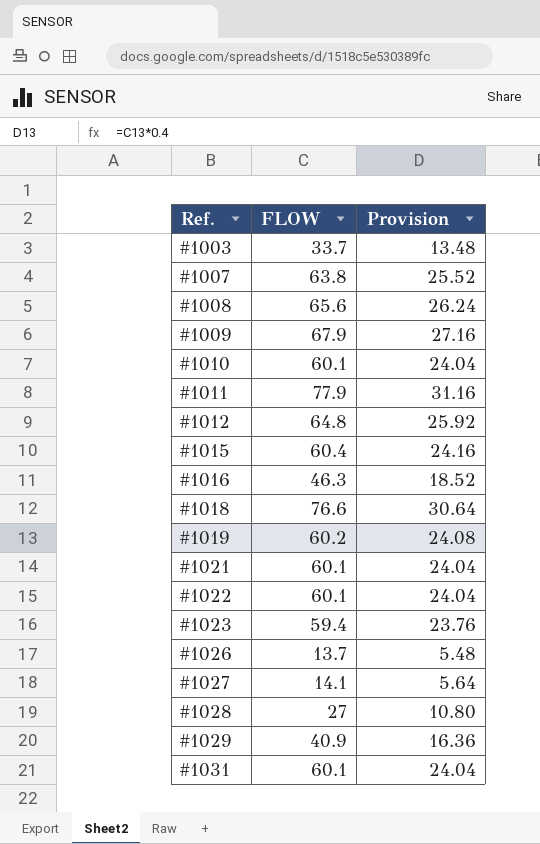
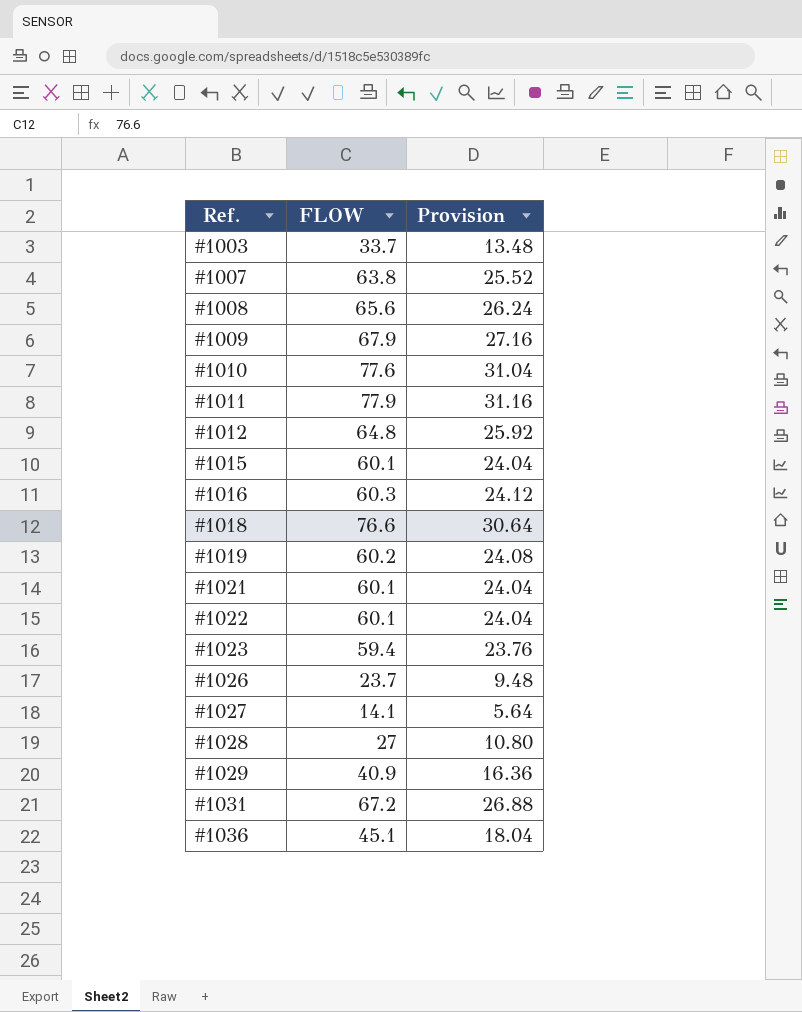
#1010 | FLOW: 60.1 -> 77.6
#1010 | Provision: 24.04 -> 31.04
#1015 | FLOW: 60.4 -> 60.1
#1015 | Provision: 24.16 -> 24.04
#1016 | FLOW: 46.3 -> 60.3
#1016 | Provision: 18.52 -> 24.12
#1026 | FLOW: 13.7 -> 23.7
#1026 | Provision: 5.48 -> 9.48
#1031 | FLOW: 60.1 -> 67.2
#1031 | Provision: 24.04 -> 26.88
row #1036: none -> 45.1 | 18.04

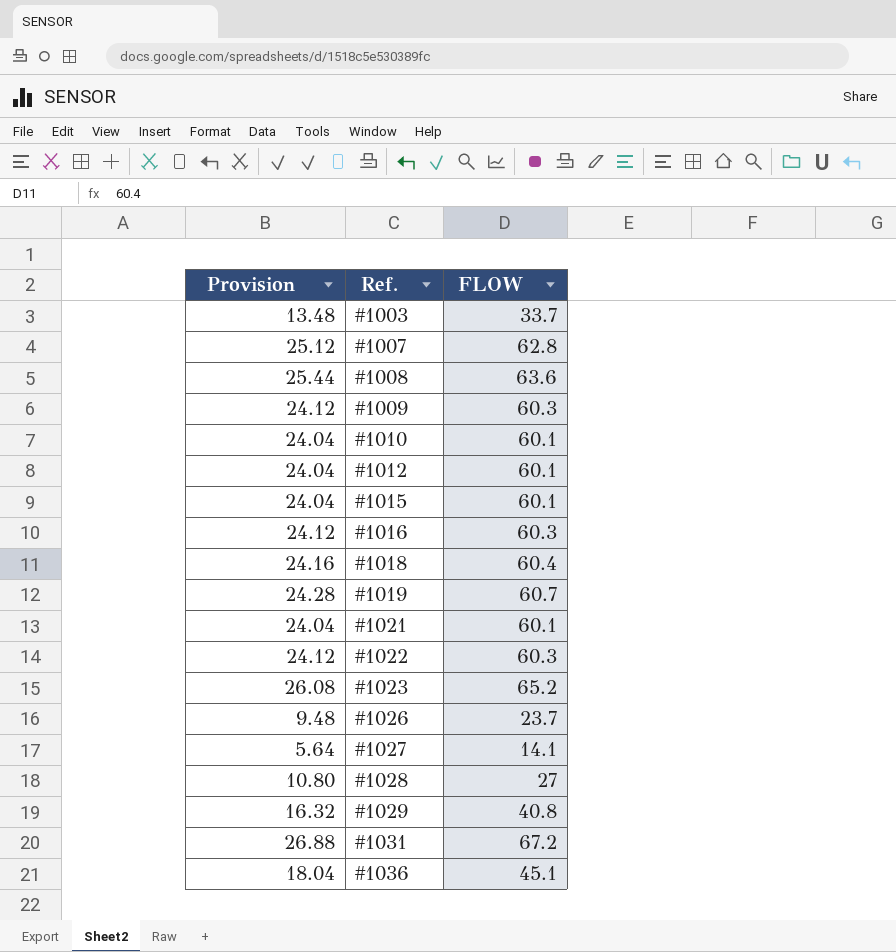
column Provision | position: 3 -> 1
row #1011: 77.9 | 31.16 -> none
#1007 | Provision: 25.52 -> 25.12
#1007 | FLOW: 63.8 -> 62.8
#1008 | Provision: 26.24 -> 25.44
#1008 | FLOW: 65.6 -> 63.6
#1009 | Provision: 27.16 -> 24.12
#1009 | FLOW: 67.9 -> 60.3
#1010 | Provision: 31.04 -> 24.04
#1010 | FLOW: 77.6 -> 60.1
#1012 | Provision: 25.92 -> 24.04
#1012 | FLOW: 64.8 -> 60.1
#1018 | Provision: 30.64 -> 24.16
#1018 | FLOW: 76.6 -> 60.4
#1019 | Provision: 24.08 -> 24.28
#1019 | FLOW: 60.2 -> 60.7
#1022 | Provision: 24.04 -> 24.12
#1022 | FLOW: 60.1 -> 60.3
#1023 | Provision: 23.76 -> 26.08
#1023 | FLOW: 59.4 -> 65.2
#1029 | Provision: 16.36 -> 16.32
#1029 | FLOW: 40.9 -> 40.8

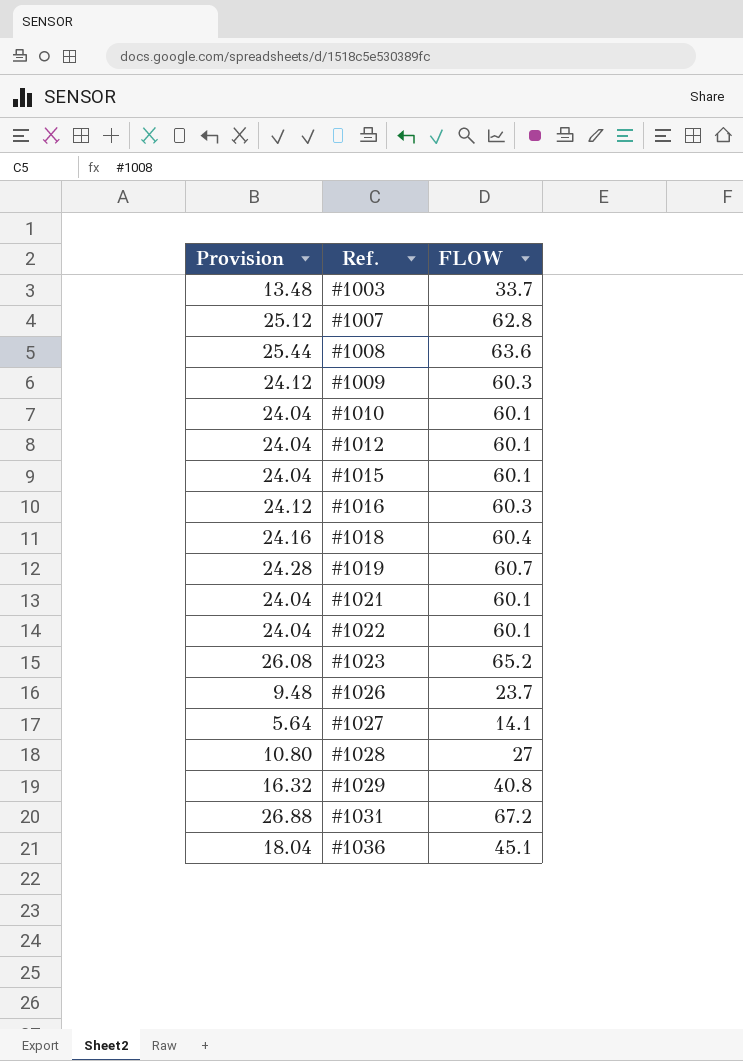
#1022 | Provision: 24.12 -> 24.04
#1022 | FLOW: 60.3 -> 60.1

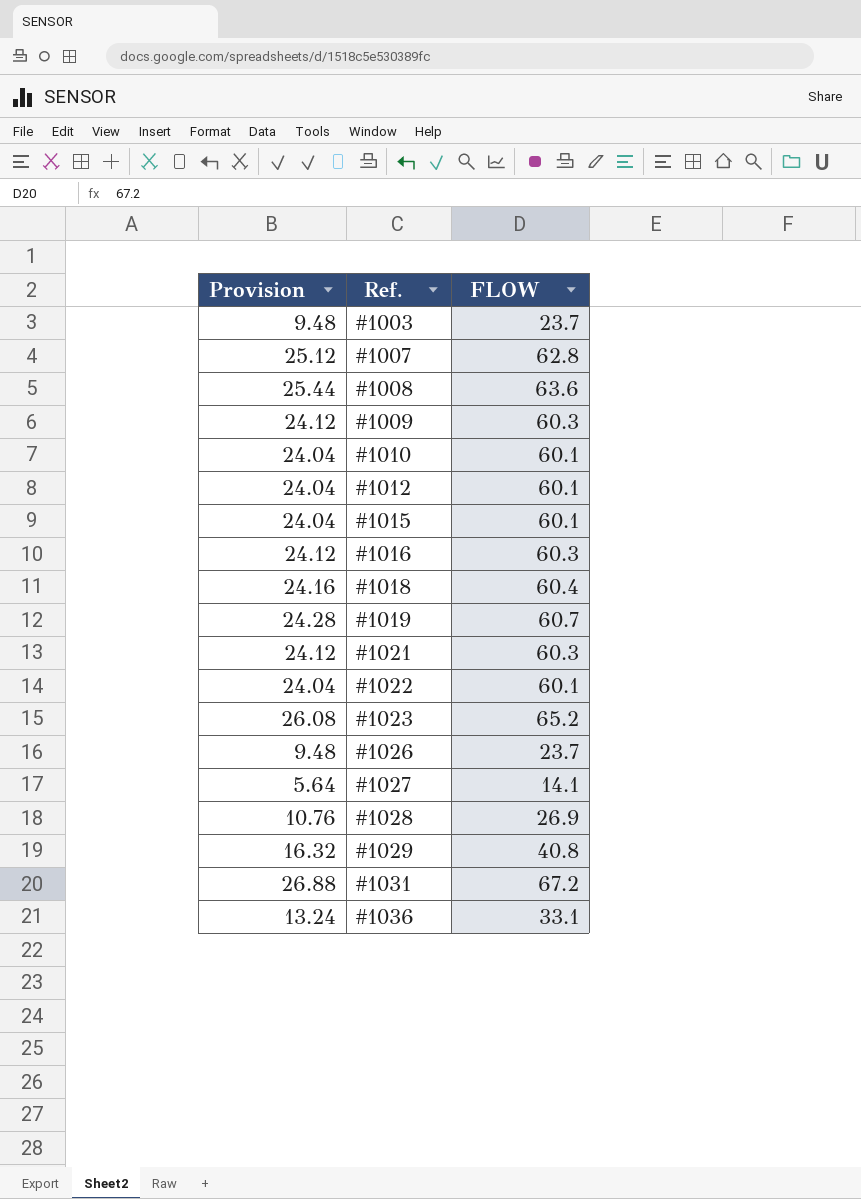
#1003 | Provision: 13.48 -> 9.48
#1003 | FLOW: 33.7 -> 23.7
#1021 | Provision: 24.04 -> 24.12
#1021 | FLOW: 60.1 -> 60.3
#1028 | Provision: 10.80 -> 10.76
#1028 | FLOW: 27 -> 26.9
#1036 | Provision: 18.04 -> 13.24
#1036 | FLOW: 45.1 -> 33.1

